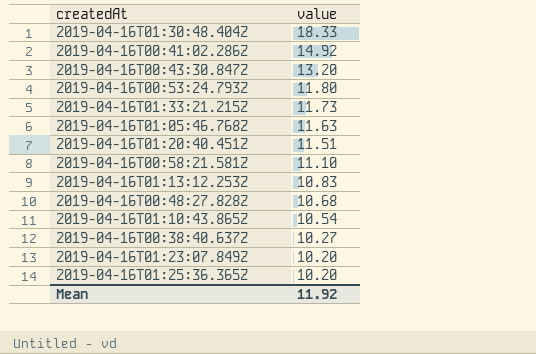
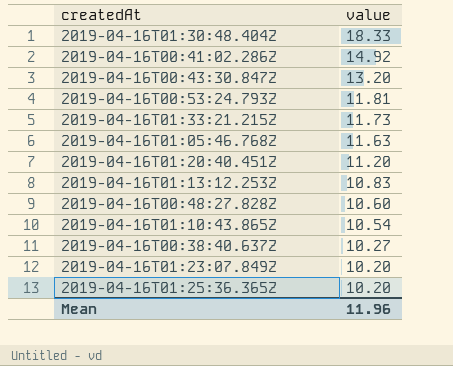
row 2019-04-16T00:58:21.581Z: 11.10 -> none
2019-04-16T00:53:24.793Z | value: 11.80 -> 11.81
2019-04-16T01:20:40.451Z | value: 11.51 -> 11.20
2019-04-16T00:48:27.828Z | value: 10.68 -> 10.60
Mean | value: 11.92 -> 11.96

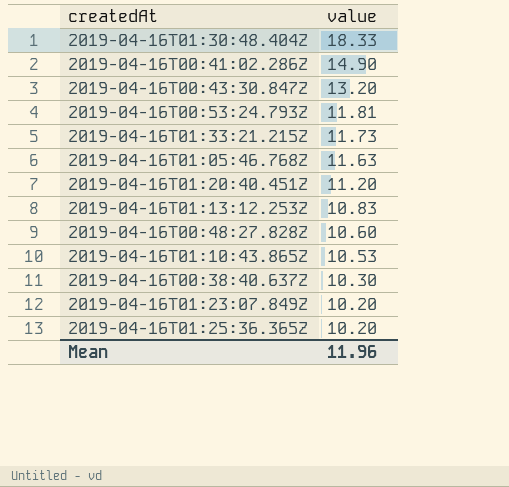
2019-04-16T00:41:02.286Z | value: 14.92 -> 14.90
2019-04-16T01:10:43.865Z | value: 10.54 -> 10.53
2019-04-16T00:38:40.637Z | value: 10.27 -> 10.30

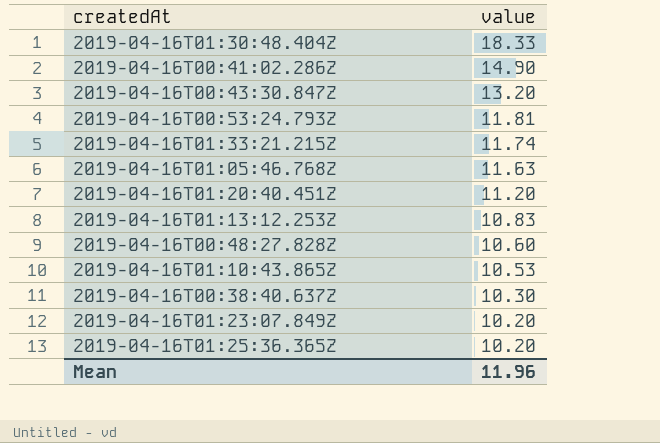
2019-04-16T01:33:21.215Z | value: 11.73 -> 11.74

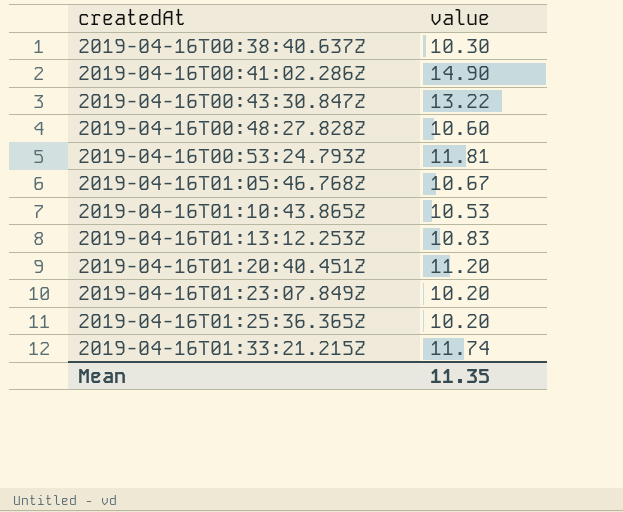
row order: value descending -> createdAt ascending
row 2019-04-16T01:30:48.404Z: 18.33 -> none
2019-04-16T00:43:30.847Z | value: 13.20 -> 13.22
2019-04-16T01:05:46.768Z | value: 11.63 -> 10.67
Mean | value: 11.96 -> 11.35

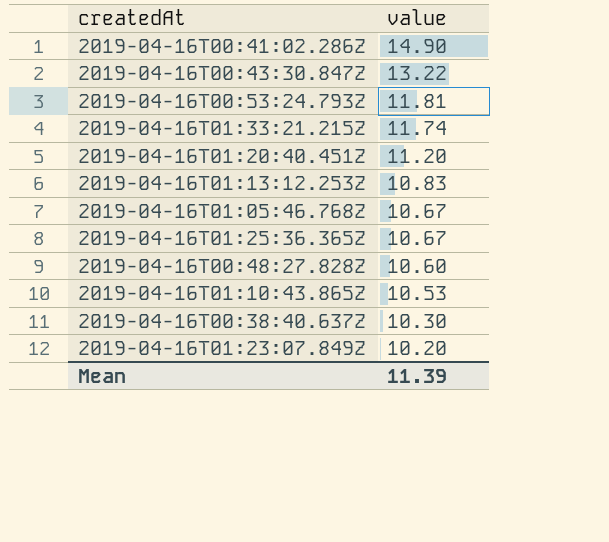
row order: createdAt ascending -> value descending
2019-04-16T01:25:36.365Z | value: 10.20 -> 10.67
Mean | value: 11.35 -> 11.39

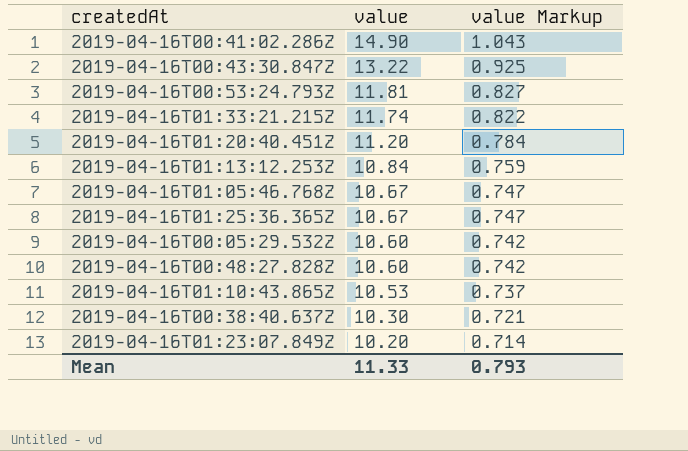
column value Markup | formula: none -> [value] * 0.07
2019-04-16T01:13:12.253Z | value: 10.83 -> 10.84
row 2019-04-16T00:05:29.532Z: none -> 10.60 | 0.742
Mean | value: 11.39 -> 11.33

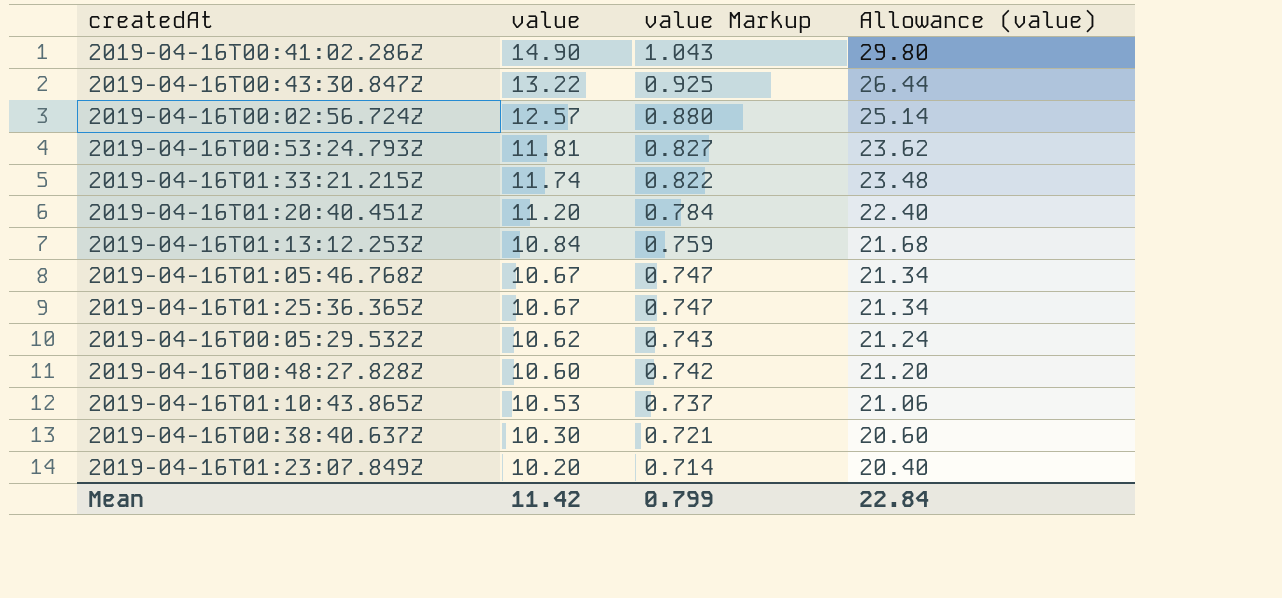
column Allowance (value) | formula: none -> [value] * 2
row 2019-04-16T00:02:56.724Z: none -> 12.57 | 0.880 | 25.14
2019-04-16T00:05:29.532Z | value: 10.60 -> 10.62
2019-04-16T00:05:29.532Z | value Markup: 0.742 -> 0.743
Mean | value: 11.33 -> 11.42
Mean | value Markup: 0.793 -> 0.799

